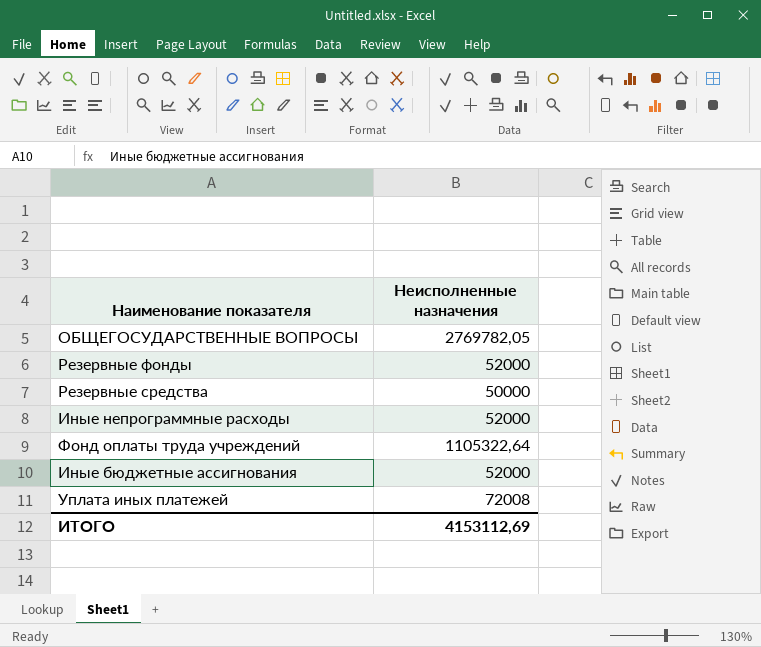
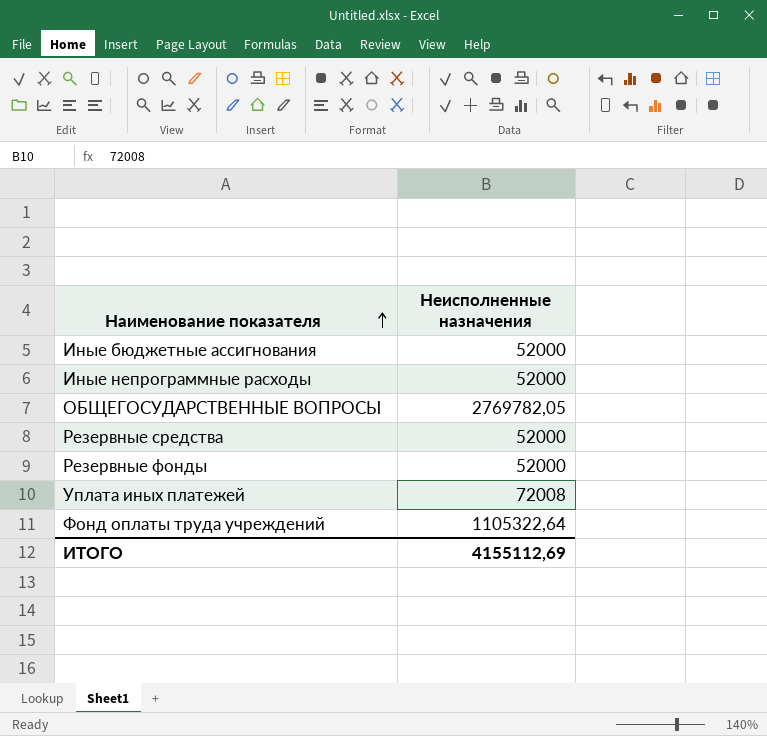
row order: none -> Наименование показателя ascending
Резервные средства | Неисполненные назначения: 50000 -> 52000
ИТОГО | Неисполненные назначения: 4153112,69 -> 4155112,69

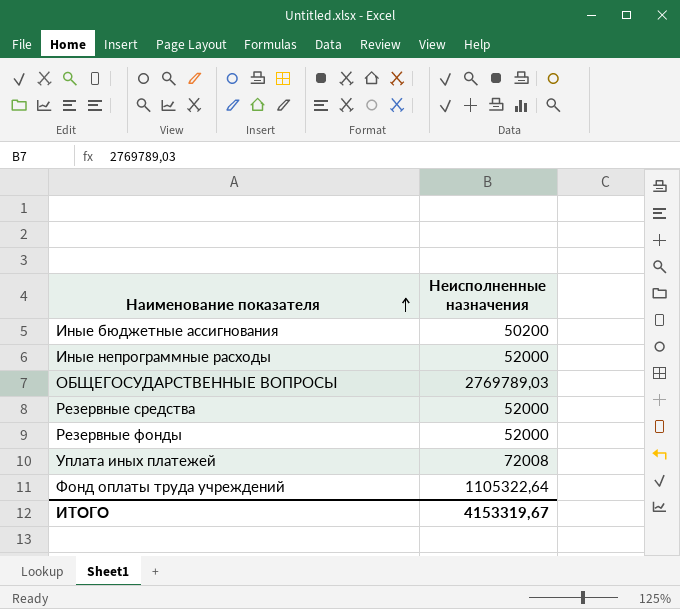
Иные бюджетные ассигнования | Неисполненные назначения: 52000 -> 50200
ОБЩЕГОСУДАРСТВЕННЫЕ ВОПРОСЫ | Неисполненные назначения: 2769782,05 -> 2769789,03
ИТОГО | Неисполненные назначения: 4155112,69 -> 4153319,67

